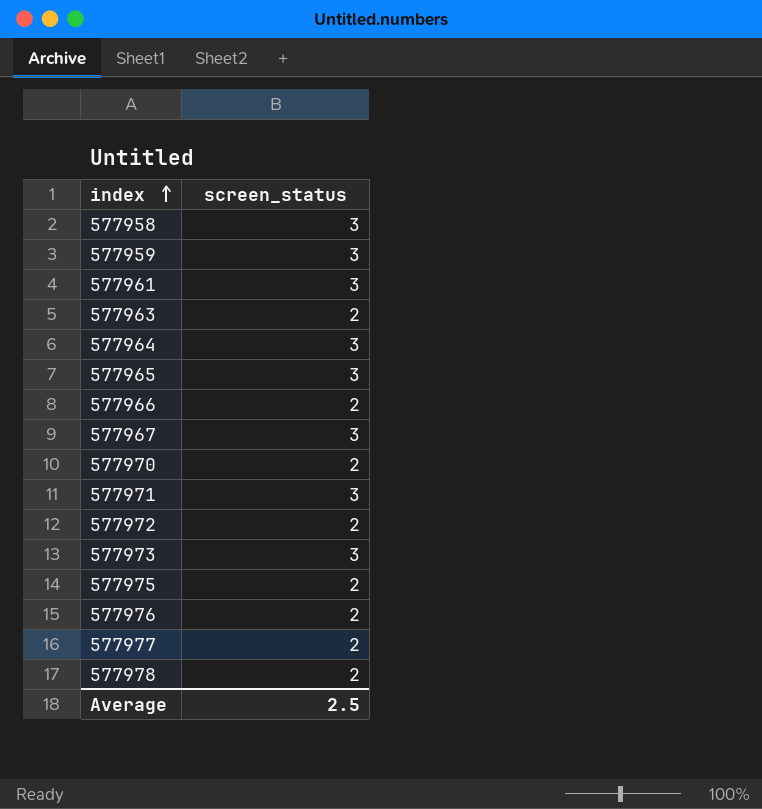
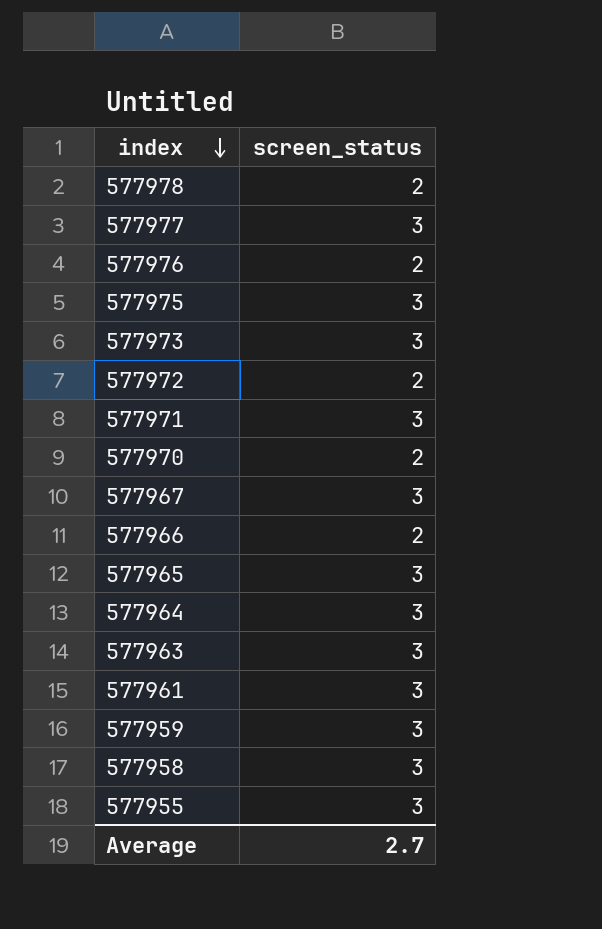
row order: index ascending -> index descending
577977 | screen_status: 2 -> 3
577975 | screen_status: 2 -> 3
577963 | screen_status: 2 -> 3
row 577955: none -> 3
Average | screen_status: 2.5 -> 2.7

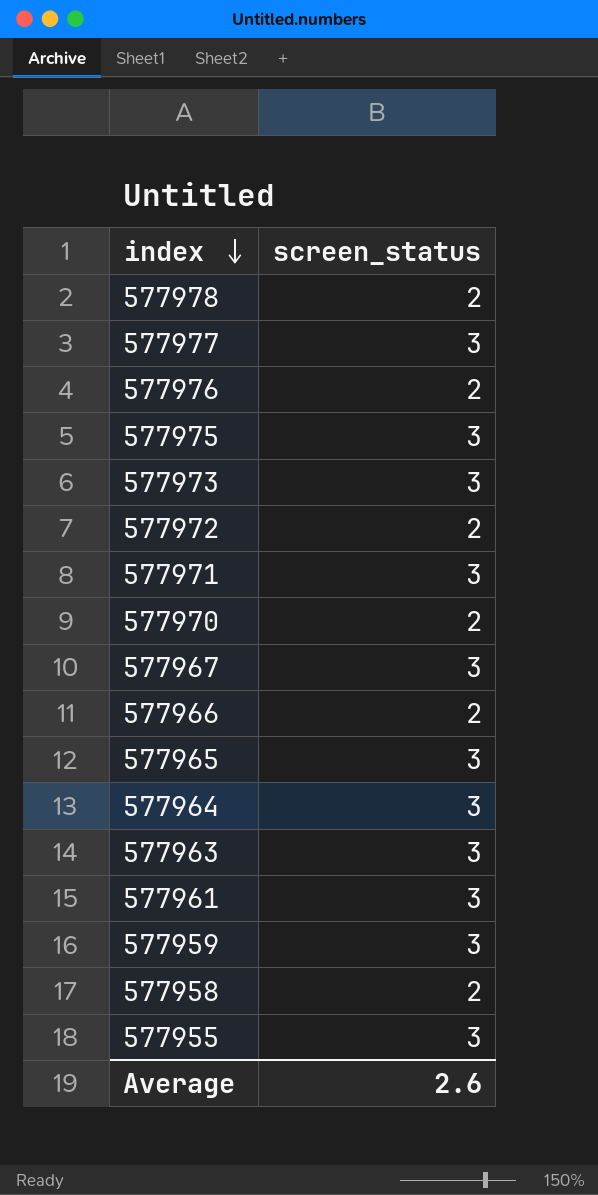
577958 | screen_status: 3 -> 2
Average | screen_status: 2.7 -> 2.6

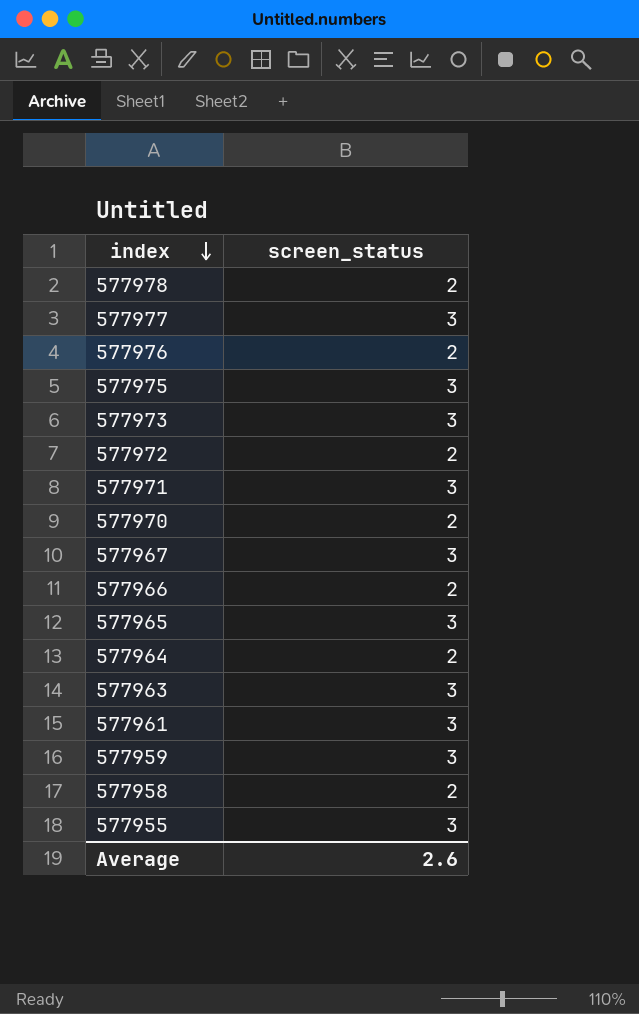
577964 | screen_status: 3 -> 2

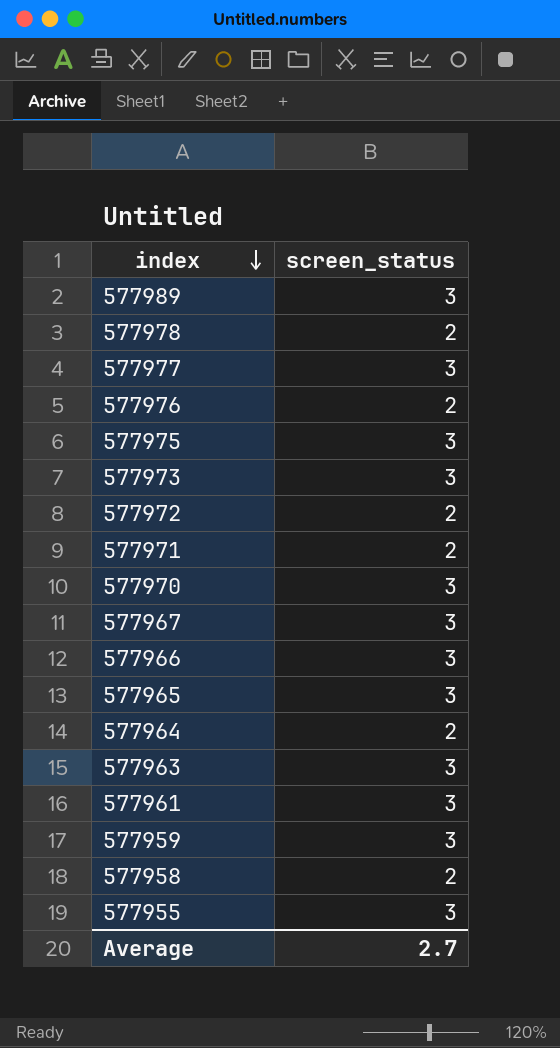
row 577989: none -> 3
577971 | screen_status: 3 -> 2
577970 | screen_status: 2 -> 3
577966 | screen_status: 2 -> 3
Average | screen_status: 2.6 -> 2.7

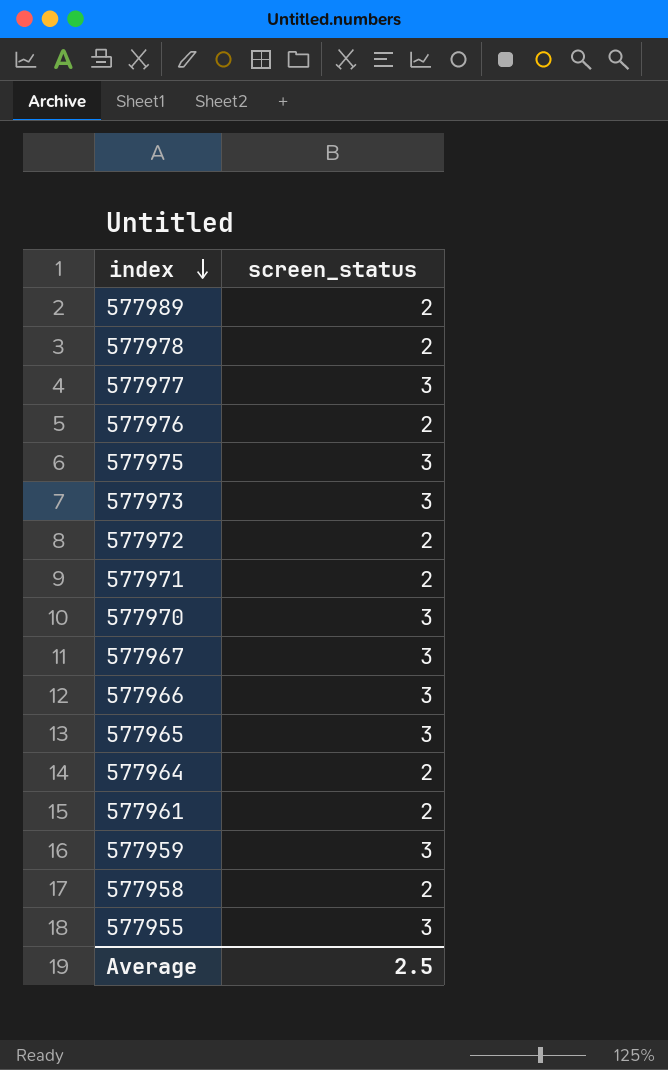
row 577963: 3 -> none
577989 | screen_status: 3 -> 2
577961 | screen_status: 3 -> 2
Average | screen_status: 2.7 -> 2.5

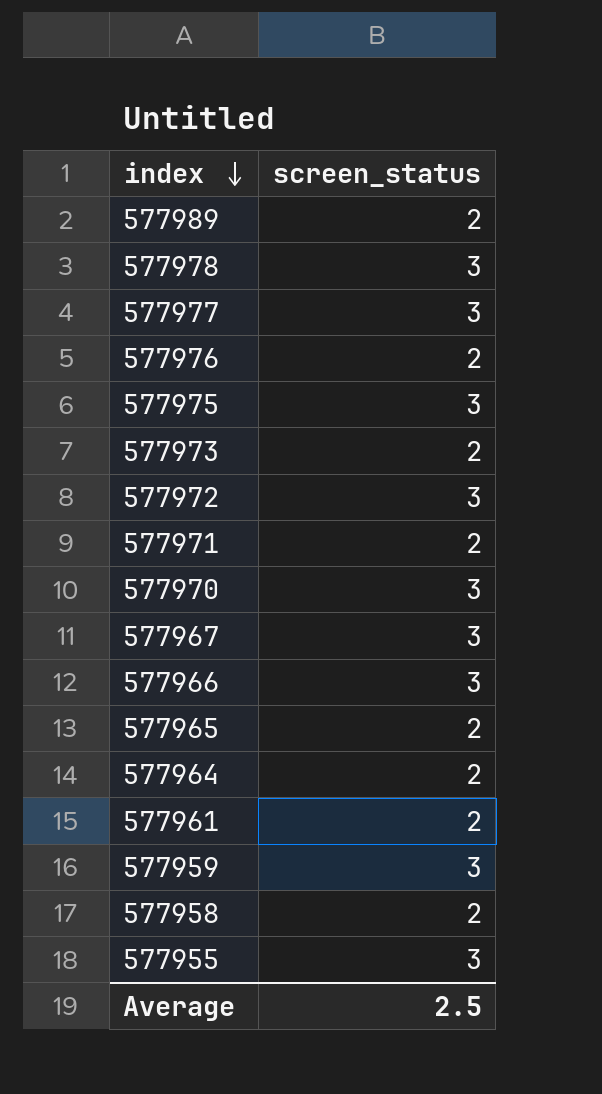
577978 | screen_status: 2 -> 3
577973 | screen_status: 3 -> 2
577972 | screen_status: 2 -> 3
577965 | screen_status: 3 -> 2

